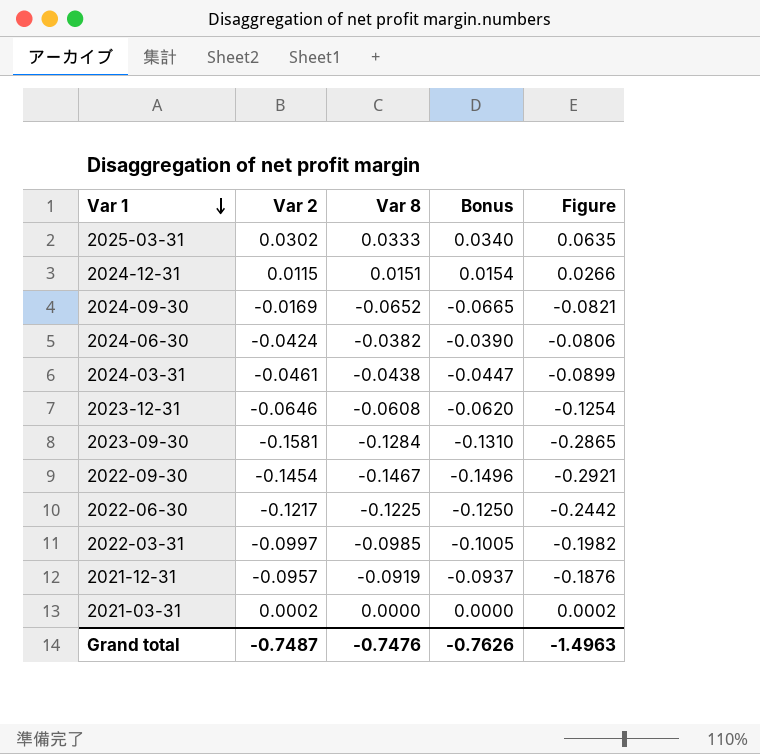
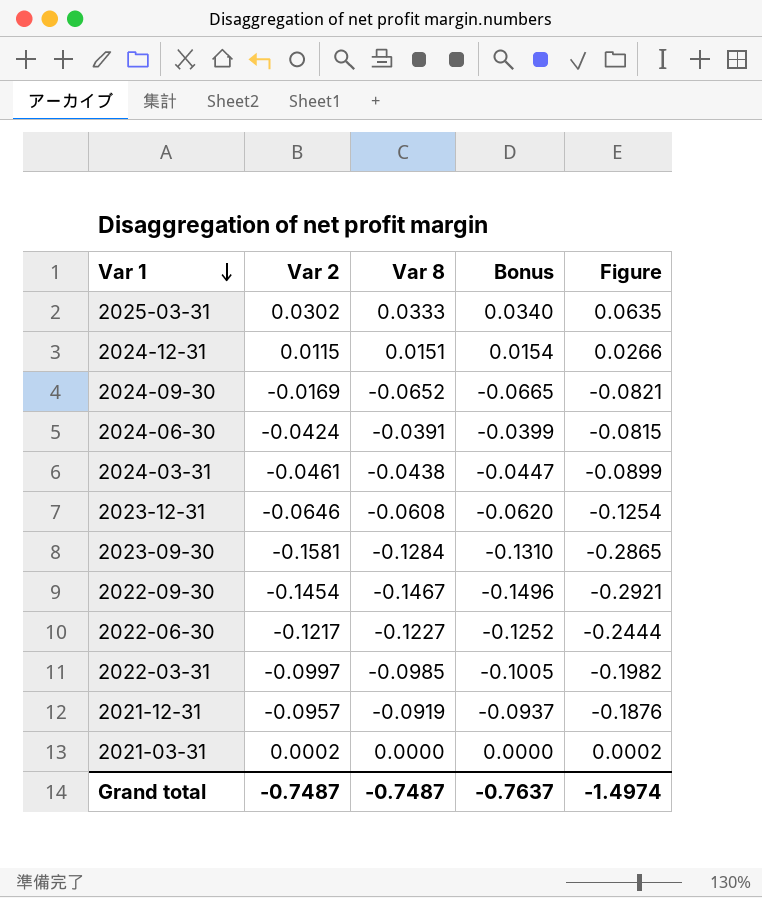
2024-06-30 | Var 8: -0.0382 -> -0.0391
2024-06-30 | Bonus: -0.0390 -> -0.0399
2024-06-30 | Figure: -0.0806 -> -0.0815
2022-06-30 | Var 8: -0.1225 -> -0.1227
2022-06-30 | Bonus: -0.1250 -> -0.1252
2022-06-30 | Figure: -0.2442 -> -0.2444
Grand total | Var 8: -0.7476 -> -0.7487
Grand total | Bonus: -0.7626 -> -0.7637
Grand total | Figure: -1.4963 -> -1.4974

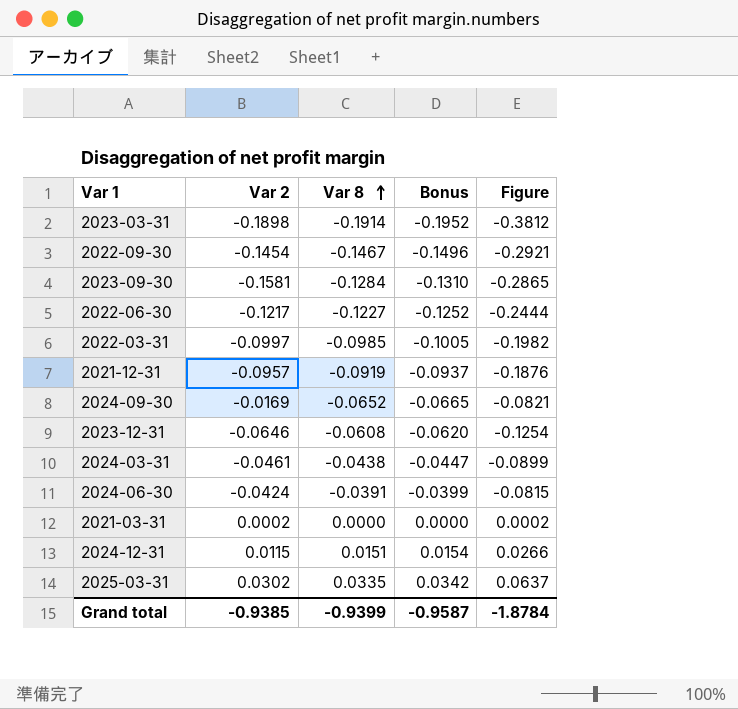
row order: Var 1 descending -> Var 8 ascending
row 2023-03-31: none -> -0.1898 | -0.1914 | -0.1952 | -0.3812
2025-03-31 | Var 8: 0.0333 -> 0.0335
2025-03-31 | Bonus: 0.0340 -> 0.0342
2025-03-31 | Figure: 0.0635 -> 0.0637
Grand total | Var 2: -0.7487 -> -0.9385
Grand total | Var 8: -0.7487 -> -0.9399
Grand total | Bonus: -0.7637 -> -0.9587
Grand total | Figure: -1.4974 -> -1.8784

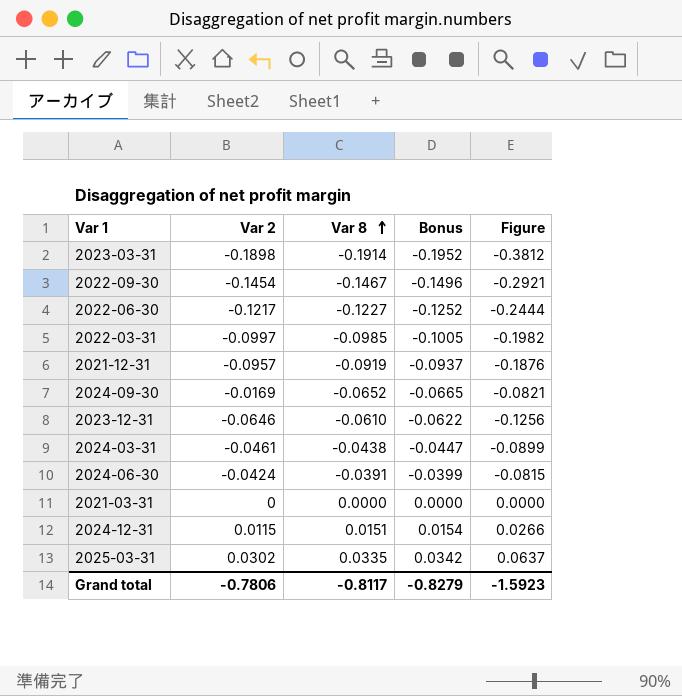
row 2023-09-30: -0.1581 | -0.1284 | -0.1310 | -0.2865 -> none
2023-12-31 | Var 8: -0.0608 -> -0.0610
2023-12-31 | Bonus: -0.0620 -> -0.0622
2023-12-31 | Figure: -0.1254 -> -0.1256
2021-03-31 | Var 2: 0.0002 -> 0
2021-03-31 | Figure: 0.0002 -> 0.0000
Grand total | Var 2: -0.9385 -> -0.7806
Grand total | Var 8: -0.9399 -> -0.8117
Grand total | Bonus: -0.9587 -> -0.8279
Grand total | Figure: -1.8784 -> -1.5923

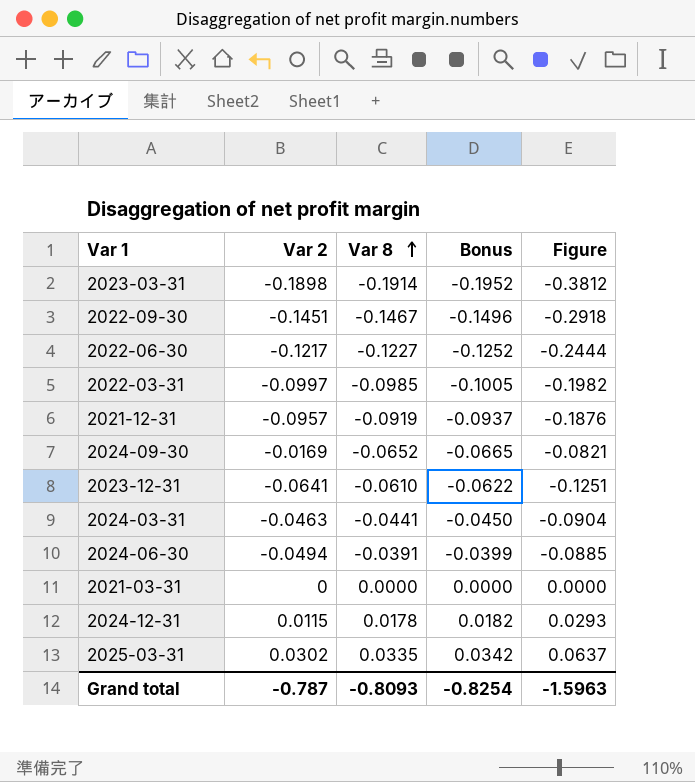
2022-09-30 | Var 2: -0.1454 -> -0.1451
2022-09-30 | Figure: -0.2921 -> -0.2918
2023-12-31 | Var 2: -0.0646 -> -0.0641
2023-12-31 | Figure: -0.1256 -> -0.1251
2024-03-31 | Var 2: -0.0461 -> -0.0463
2024-03-31 | Var 8: -0.0438 -> -0.0441
2024-03-31 | Bonus: -0.0447 -> -0.0450
2024-03-31 | Figure: -0.0899 -> -0.0904
2024-06-30 | Var 2: -0.0424 -> -0.0494
2024-06-30 | Figure: -0.0815 -> -0.0885
2024-12-31 | Var 8: 0.0151 -> 0.0178
2024-12-31 | Bonus: 0.0154 -> 0.0182
2024-12-31 | Figure: 0.0266 -> 0.0293
Grand total | Var 2: -0.7806 -> -0.787
Grand total | Var 8: -0.8117 -> -0.8093
Grand total | Bonus: -0.8279 -> -0.8254
Grand total | Figure: -1.5923 -> -1.5963

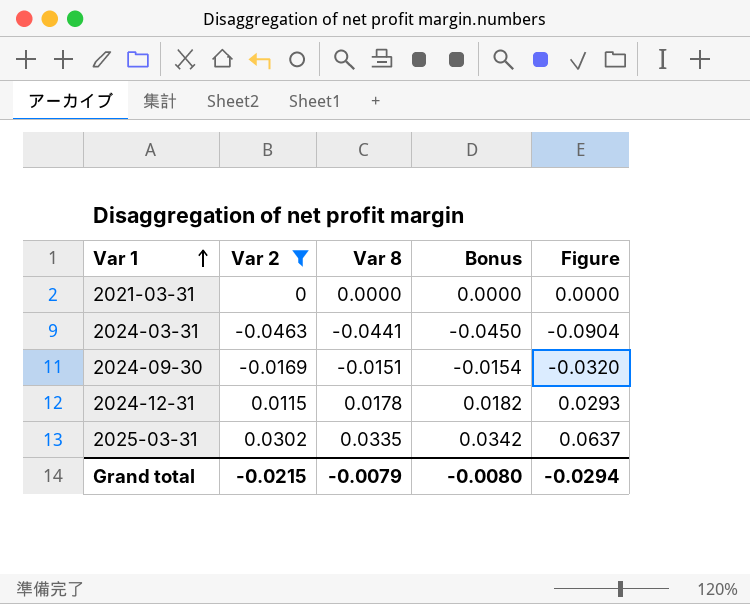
filter: none -> Var 2 >= -0.0463
row order: Var 8 ascending -> Var 1 ascending
2024-09-30 | Var 8: -0.0652 -> -0.0151
2024-09-30 | Bonus: -0.0665 -> -0.0154
2024-09-30 | Figure: -0.0821 -> -0.0320
Grand total | Var 2: -0.787 -> -0.0215
Grand total | Var 8: -0.8093 -> -0.0079
Grand total | Bonus: -0.8254 -> -0.0080
Grand total | Figure: -1.5963 -> -0.0294

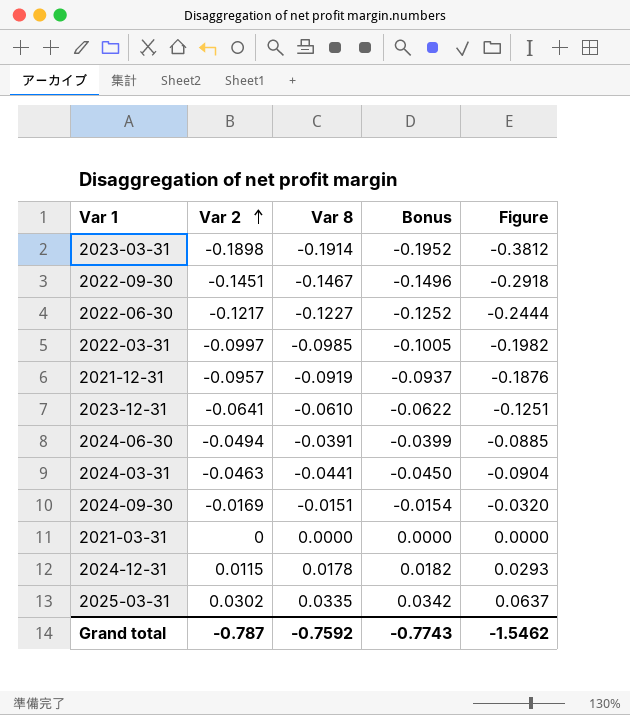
filter: Var 2 >= -0.0463 -> none
row order: Var 1 ascending -> Var 2 ascending
Grand total | Var 2: -0.0215 -> -0.787
Grand total | Var 8: -0.0079 -> -0.7592
Grand total | Bonus: -0.0080 -> -0.7743
Grand total | Figure: -0.0294 -> -1.5462

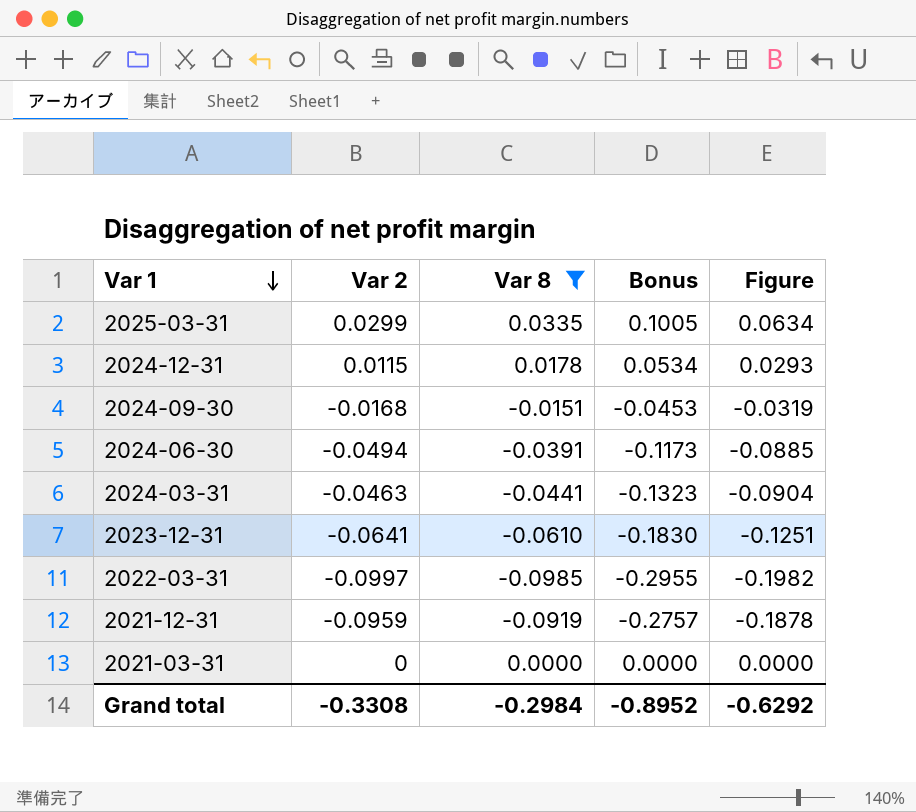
filter: none -> Var 8 >= -0.0985
row order: Var 2 ascending -> Var 1 descending
column Bonus | formula: [Var 8] * 1.02 -> [Var 8] * 3
2025-03-31 | Var 2: 0.0302 -> 0.0299
2025-03-31 | Figure: 0.0637 -> 0.0634
2024-09-30 | Var 2: -0.0169 -> -0.0168
2024-09-30 | Figure: -0.0320 -> -0.0319
2021-12-31 | Var 2: -0.0957 -> -0.0959
2021-12-31 | Figure: -0.1876 -> -0.1878
Grand total | Var 2: -0.787 -> -0.3308
Grand total | Var 8: -0.7592 -> -0.2984
Grand total | Bonus: -0.7743 -> -0.8952
Grand total | Figure: -1.5462 -> -0.6292

